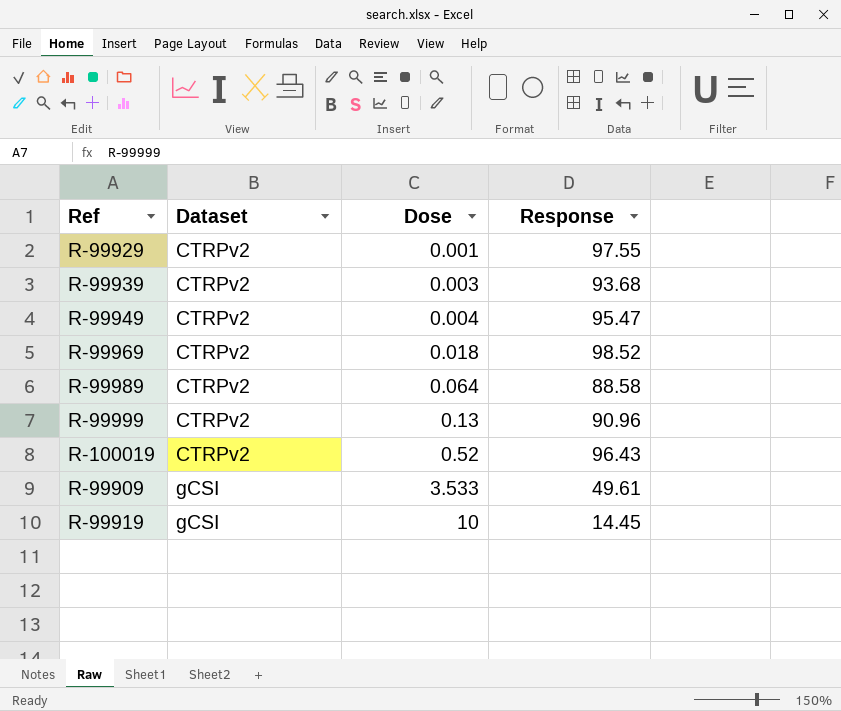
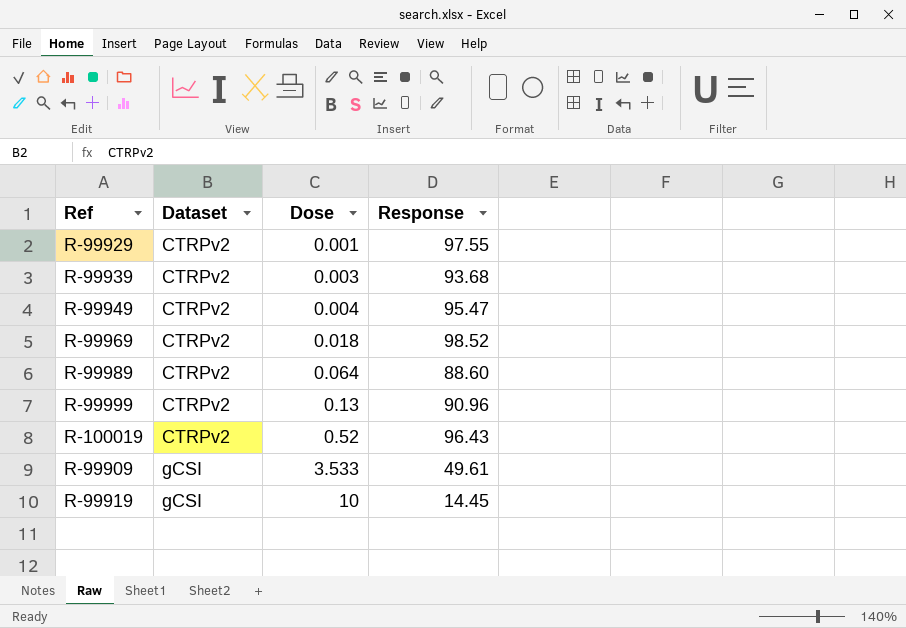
R-99989 | Response: 88.58 -> 88.60

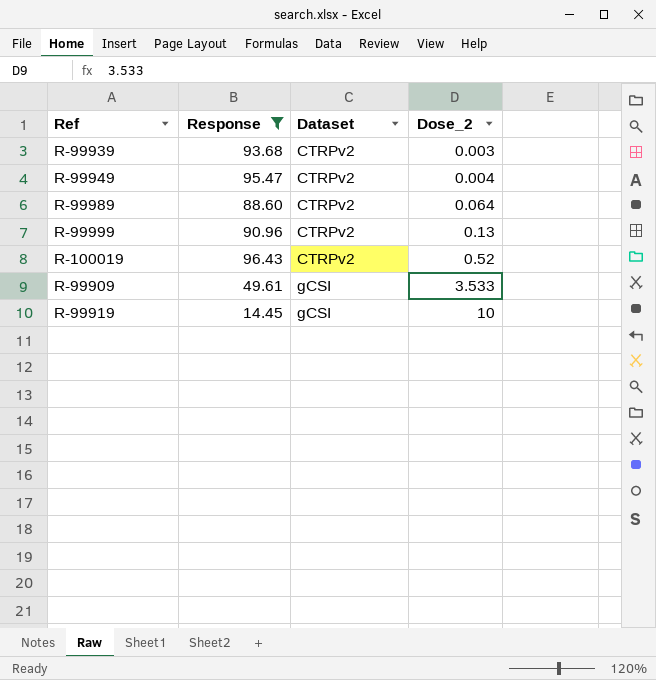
filter: none -> Response <= 96.43
column Response | position: 4 -> 2
column name: Dose -> Dose_2

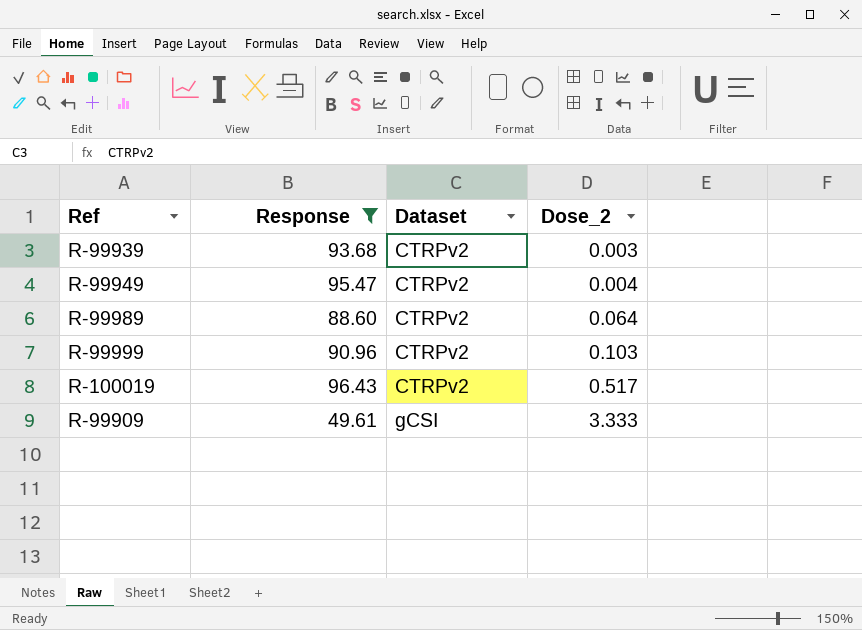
row R-99919: 14.45 | gCSI | 10 -> none
R-99999 | Dose_2: 0.13 -> 0.103
R-100019 | Dose_2: 0.52 -> 0.517
R-99909 | Dose_2: 3.533 -> 3.333

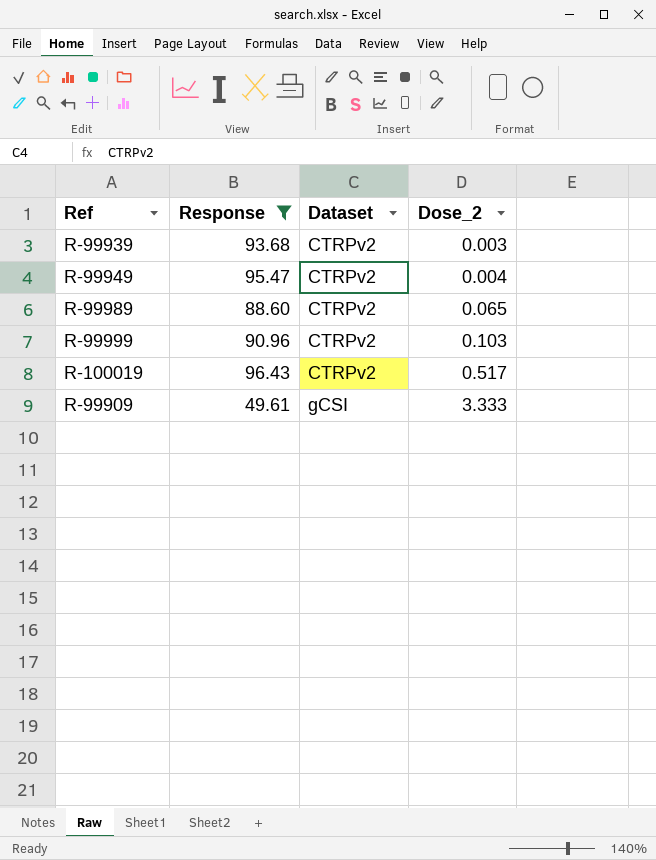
R-99989 | Dose_2: 0.064 -> 0.065

